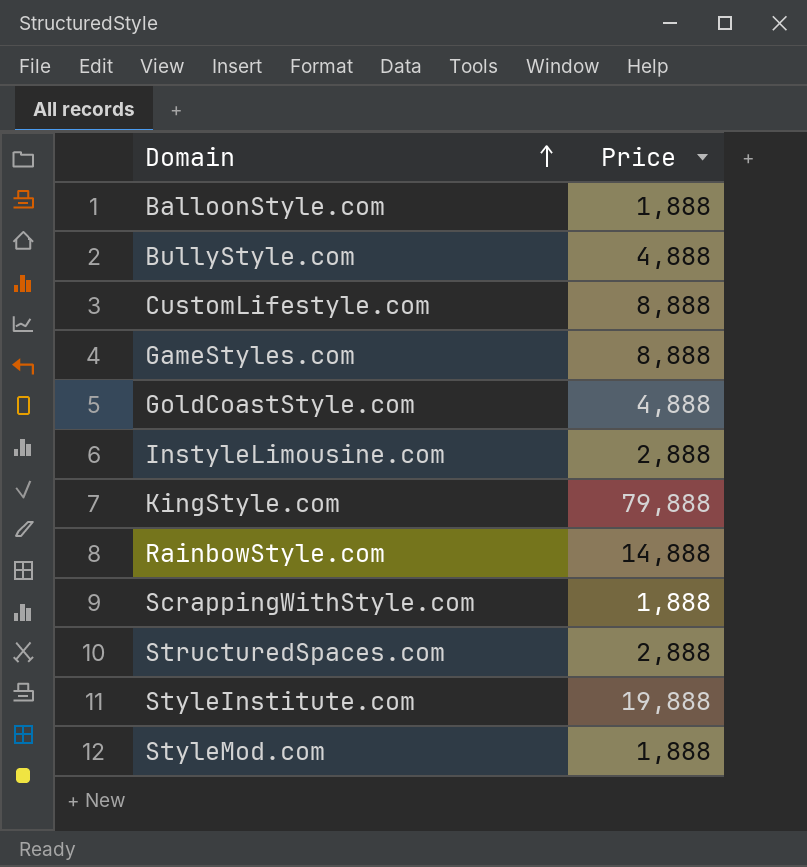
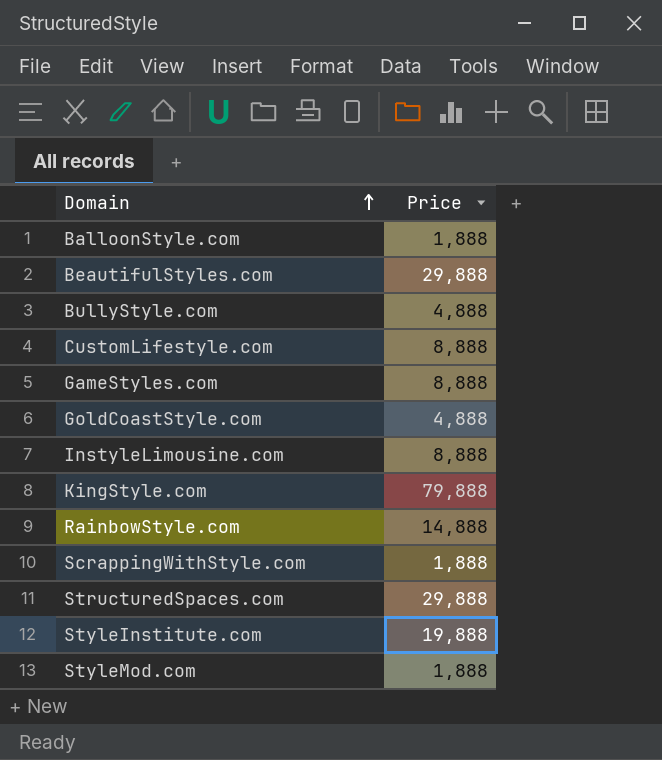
row BeautifulStyles.com: none -> 29,888
InstyleLimousine.com | Price: 2,888 -> 8,888
StructuredSpaces.com | Price: 2,888 -> 29,888

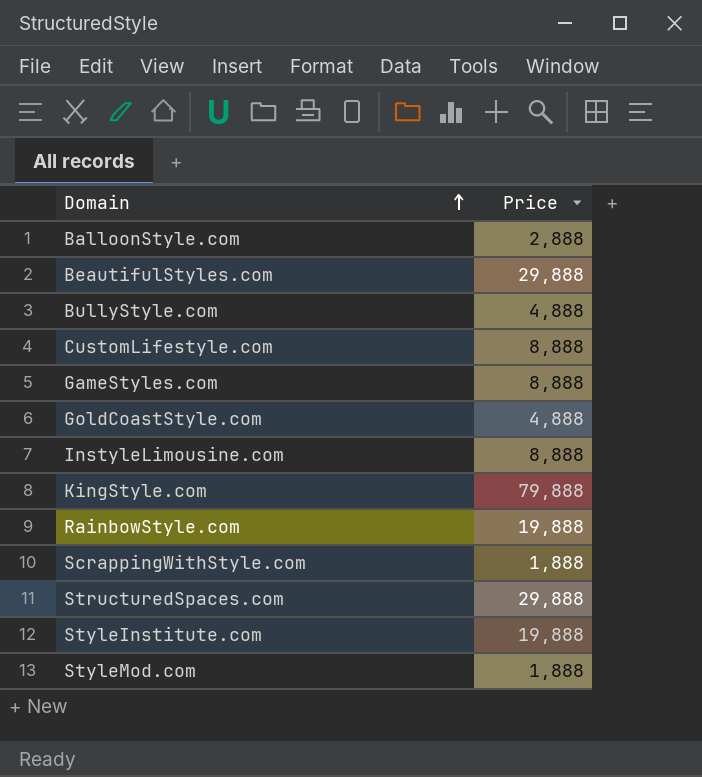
BalloonStyle.com | Price: 1,888 -> 2,888
RainbowStyle.com | Price: 14,888 -> 19,888

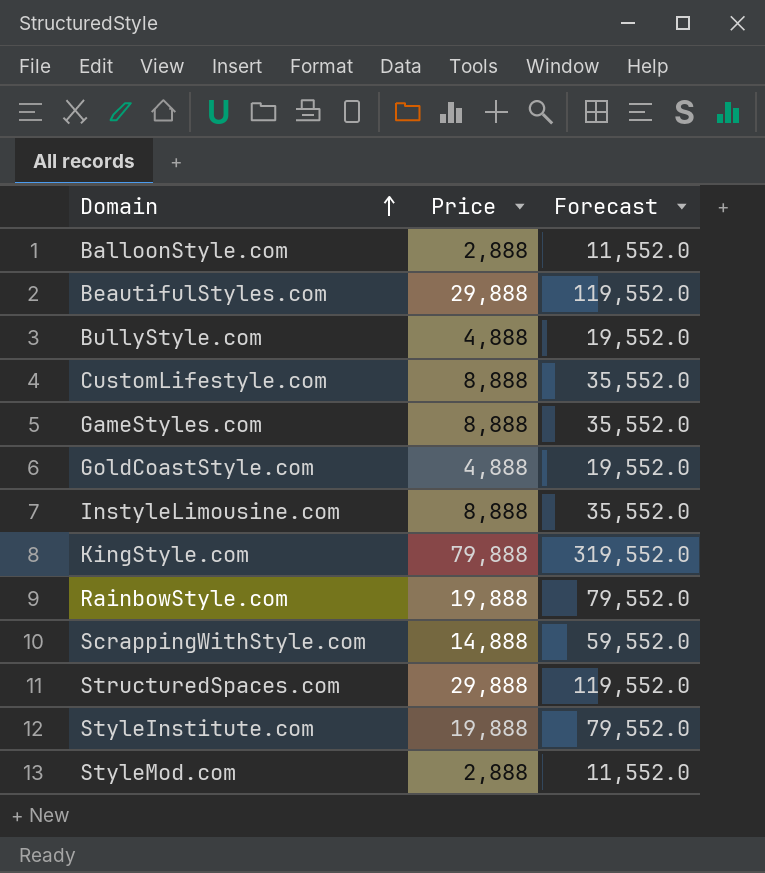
column Forecast | formula: none -> [Price] * 4
ScrappingWithStyle.com | Price: 1,888 -> 14,888
StyleMod.com | Price: 1,888 -> 2,888

